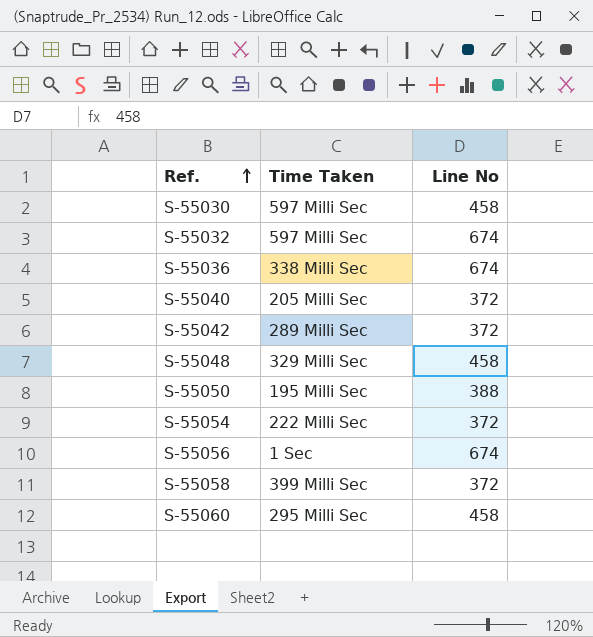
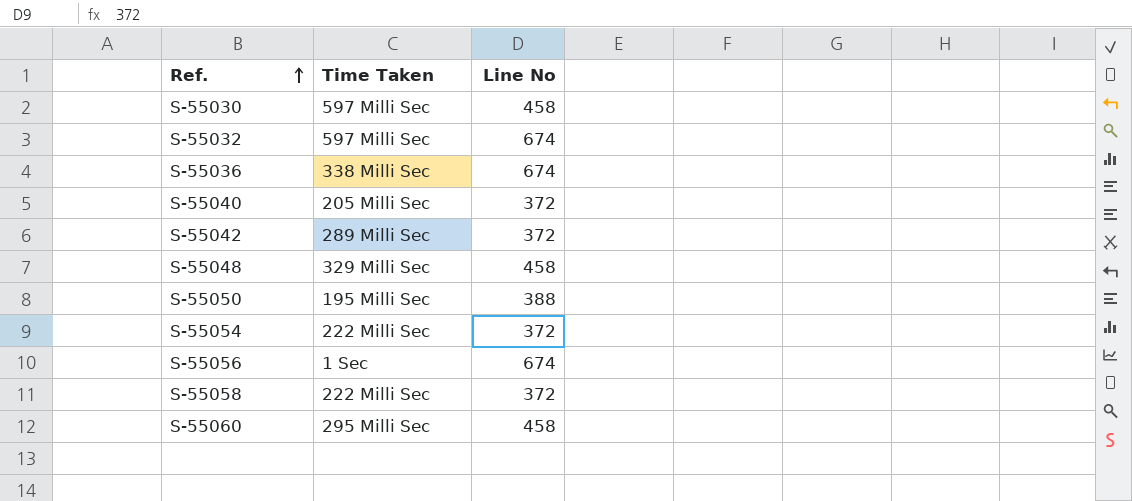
S-55058 | Time Taken: 399 Milli Sec -> 222 Milli Sec

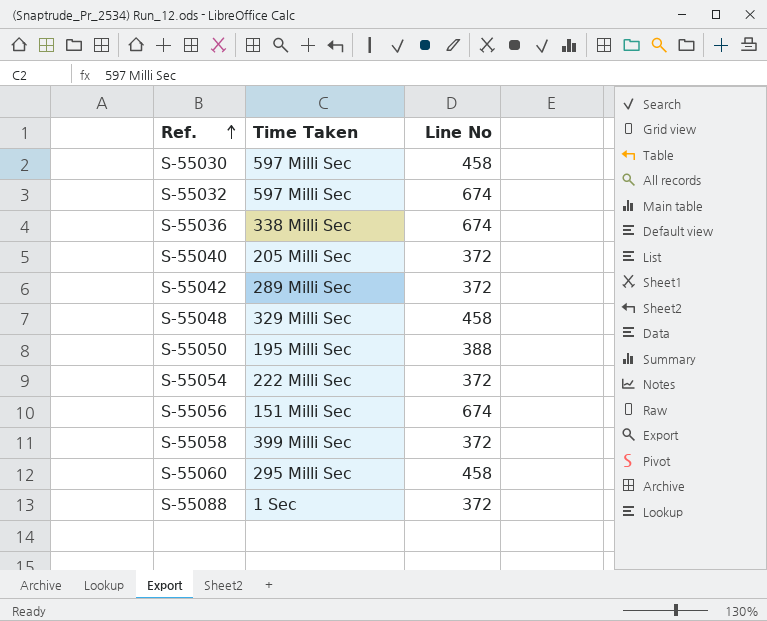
S-55056 | Time Taken: 1 Sec -> 151 Milli Sec
S-55058 | Time Taken: 222 Milli Sec -> 399 Milli Sec
row S-55088: none -> 1 Sec | 372

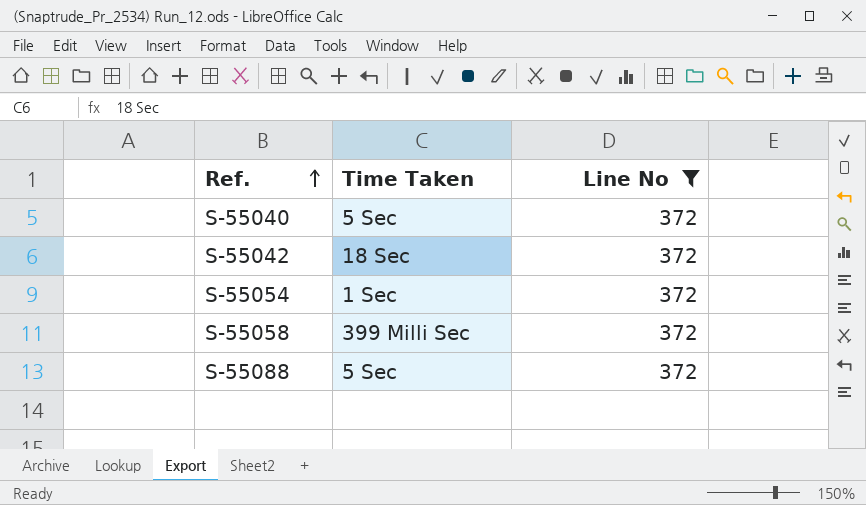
filter: none -> Line No = 372
S-55040 | Time Taken: 205 Milli Sec -> 5 Sec
S-55042 | Time Taken: 289 Milli Sec -> 18 Sec
S-55054 | Time Taken: 222 Milli Sec -> 1 Sec
S-55088 | Time Taken: 1 Sec -> 5 Sec

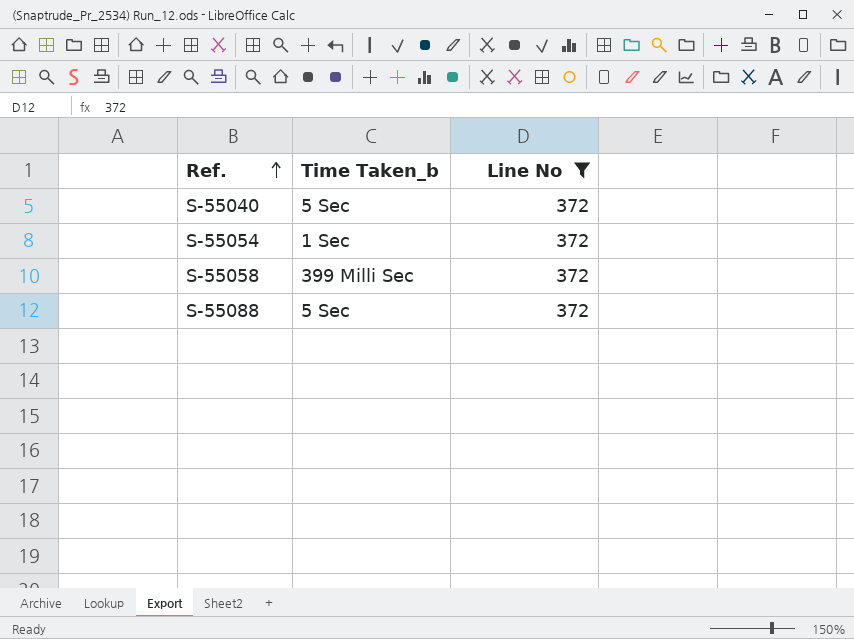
column name: Time Taken -> Time Taken_b
row S-55042: 18 Sec | 372 -> none

